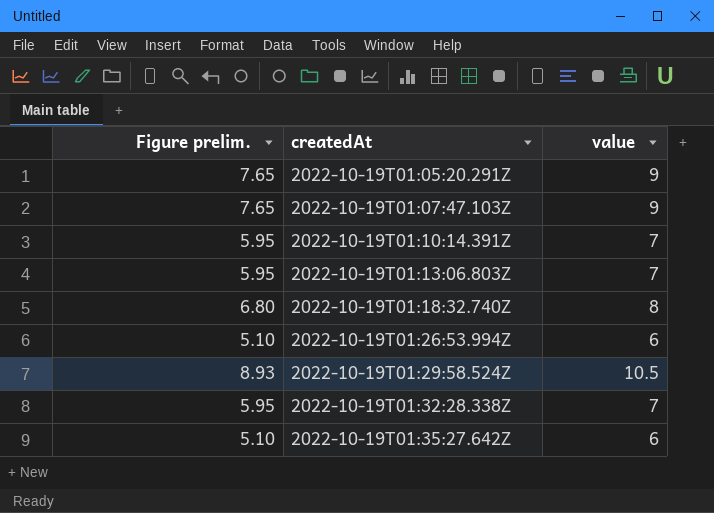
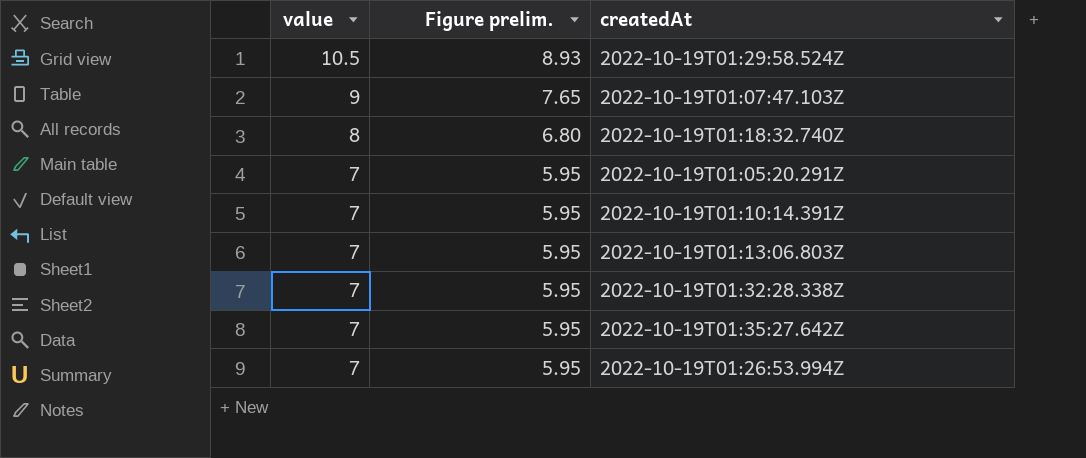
row order: createdAt ascending -> value descending
column value | position: 3 -> 1
2022-10-19T01:05:20.291Z | value: 9 -> 7
2022-10-19T01:05:20.291Z | Figure prelim.: 7.65 -> 5.95
2022-10-19T01:35:27.642Z | value: 6 -> 7
2022-10-19T01:35:27.642Z | Figure prelim.: 5.10 -> 5.95
2022-10-19T01:26:53.994Z | value: 6 -> 7
2022-10-19T01:26:53.994Z | Figure prelim.: 5.10 -> 5.95

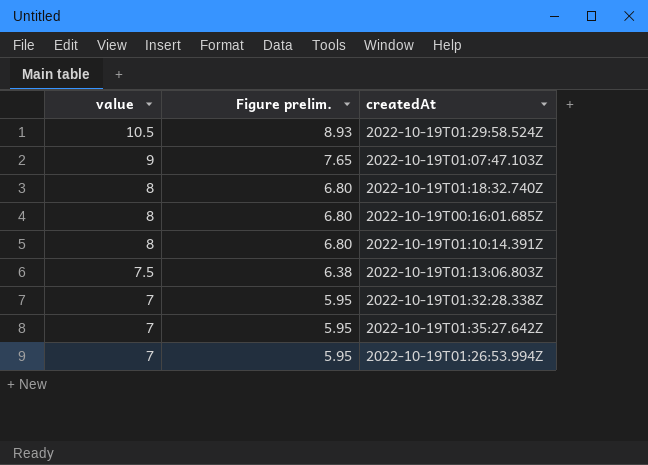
row 2022-10-19T01:05:20.291Z: 7 | 5.95 -> none
row 2022-10-19T00:16:01.685Z: none -> 8 | 6.80
2022-10-19T01:10:14.391Z | value: 7 -> 8
2022-10-19T01:10:14.391Z | Figure prelim.: 5.95 -> 6.80
2022-10-19T01:13:06.803Z | value: 7 -> 7.5
2022-10-19T01:13:06.803Z | Figure prelim.: 5.95 -> 6.38

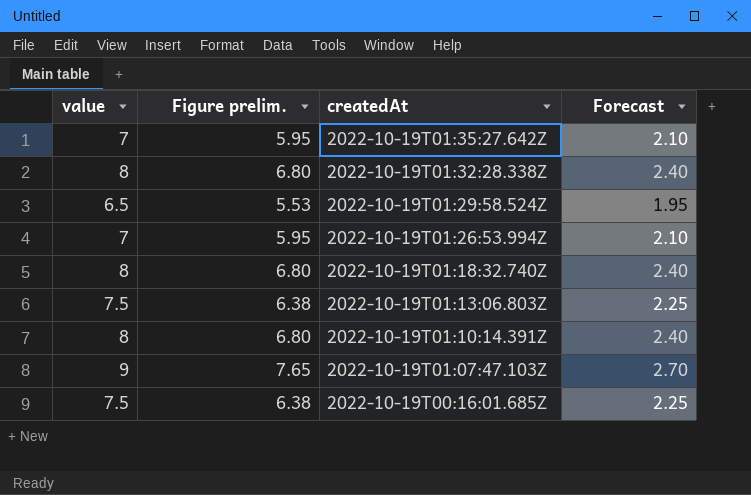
row order: value descending -> createdAt descending
column Forecast | formula: none -> [value] * 0.3
2022-10-19T01:32:28.338Z | value: 7 -> 8
2022-10-19T01:32:28.338Z | Figure prelim.: 5.95 -> 6.80
2022-10-19T01:29:58.524Z | value: 10.5 -> 6.5
2022-10-19T01:29:58.524Z | Figure prelim.: 8.93 -> 5.53
2022-10-19T00:16:01.685Z | value: 8 -> 7.5
2022-10-19T00:16:01.685Z | Figure prelim.: 6.80 -> 6.38

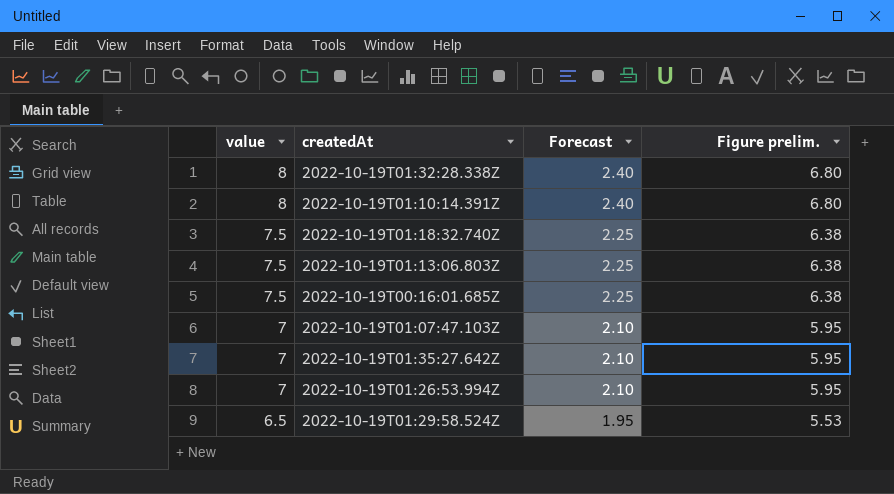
row order: createdAt descending -> value descending
column Figure prelim. | position: 2 -> 4
2022-10-19T01:18:32.740Z | value: 8 -> 7.5
2022-10-19T01:18:32.740Z | Forecast: 2.40 -> 2.25
2022-10-19T01:18:32.740Z | Figure prelim.: 6.80 -> 6.38
2022-10-19T01:07:47.103Z | value: 9 -> 7
2022-10-19T01:07:47.103Z | Forecast: 2.70 -> 2.10
2022-10-19T01:07:47.103Z | Figure prelim.: 7.65 -> 5.95

